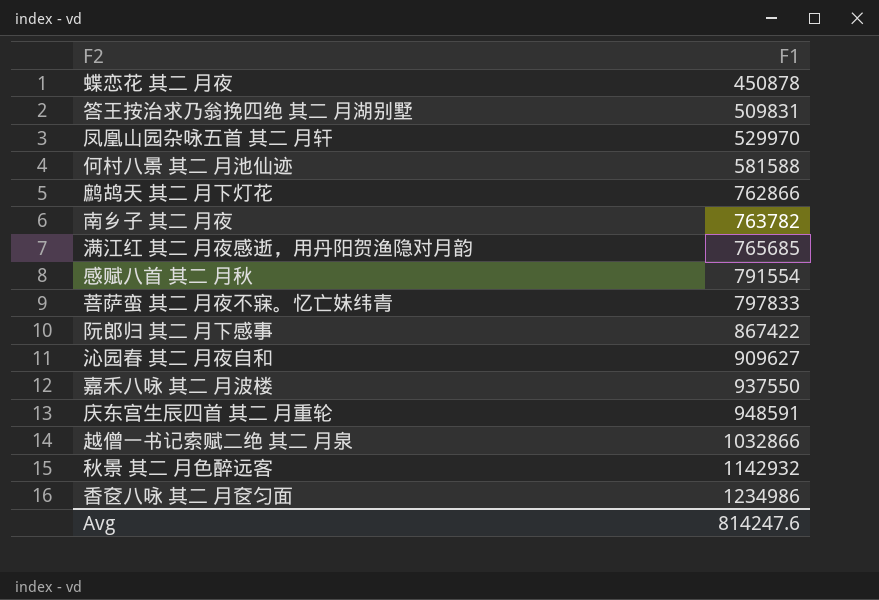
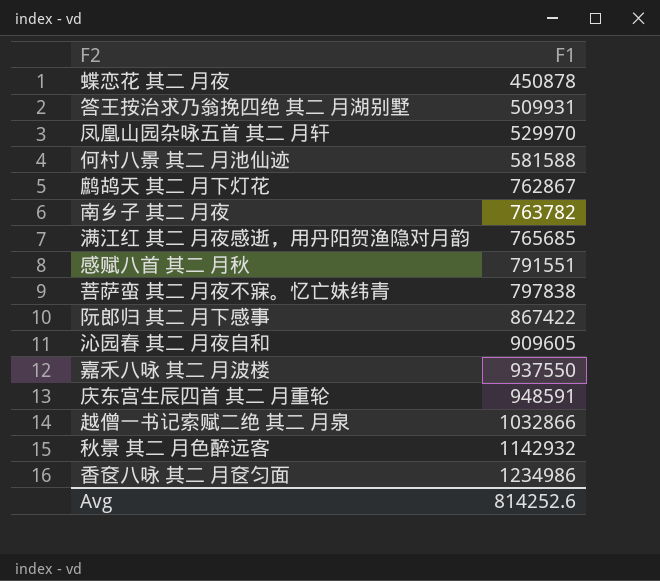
答王按治求乃翁挽四绝 其二 月湖别墅 | F1: 509831 -> 509931
鹧鸪天 其二 月下灯花 | F1: 762866 -> 762867
感赋八首 其二 月秋 | F1: 791554 -> 791551
菩萨蛮 其二 月夜不寐。忆亡妹纬青 | F1: 797833 -> 797838
沁园春 其二 月夜自和 | F1: 909627 -> 909605
Avg | F1: 814247.6 -> 814252.6

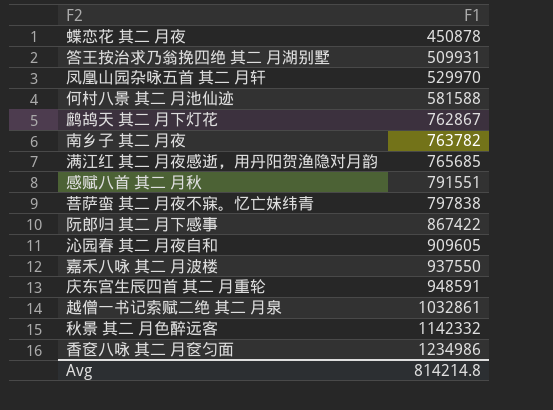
越僧一书记索赋二绝 其二 月泉 | F1: 1032866 -> 1032861
秋景 其二 月色醉远客 | F1: 1142932 -> 1142332
Avg | F1: 814252.6 -> 814214.8

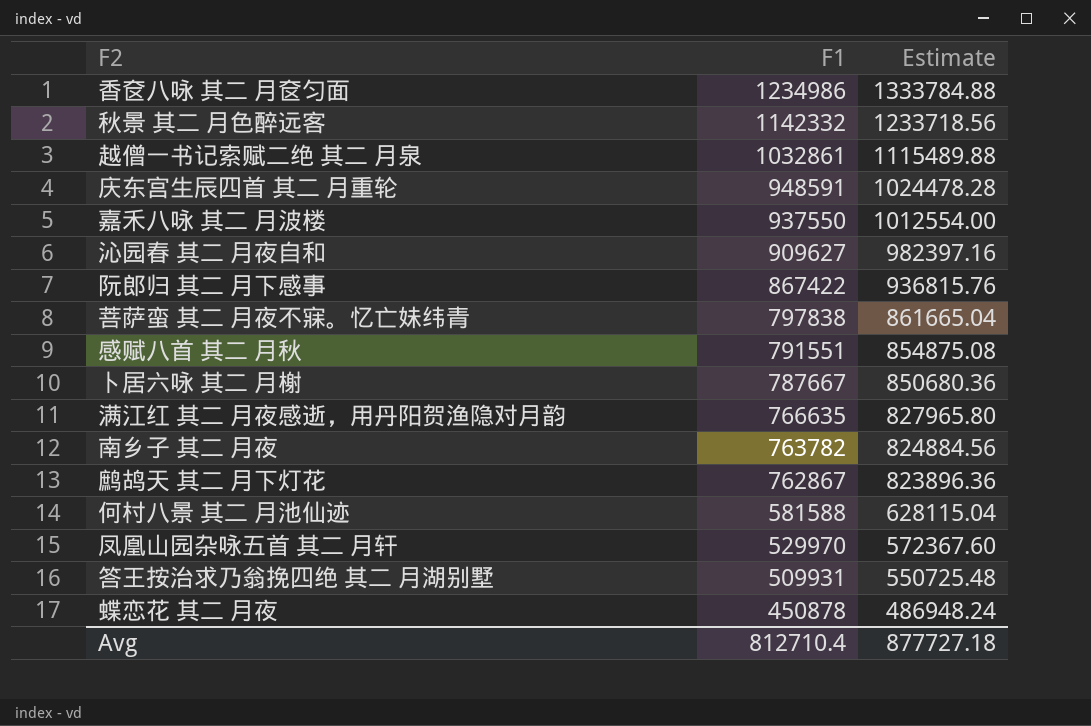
row order: F1 ascending -> F1 descending
column Estimate | formula: none -> [F1] * 1.08
沁园春 其二 月夜自和 | F1: 909605 -> 909627
row 卜居六咏 其二 月榭: none -> 787667 | 850680.36
满江红 其二 月夜感逝，用丹阳贺渔隐对月韵 | F1: 765685 -> 766635
Avg | F1: 814214.8 -> 812710.4

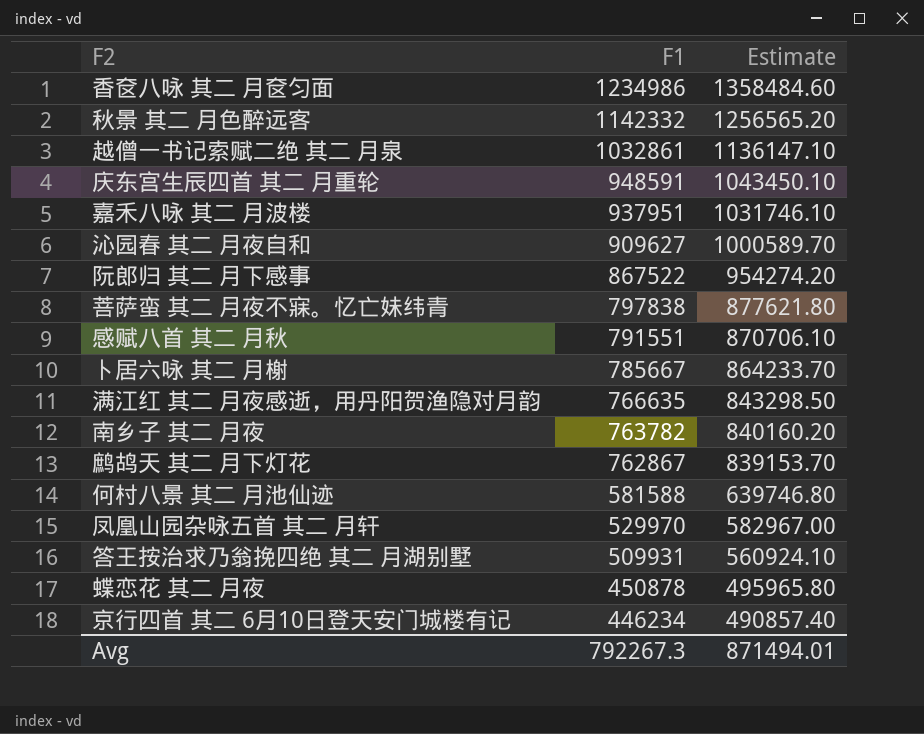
column Estimate | formula: [F1] * 1.08 -> [F1] * 1.1
嘉禾八咏 其二 月波楼 | F1: 937550 -> 937951
阮郎归 其二 月下感事 | F1: 867422 -> 867522
卜居六咏 其二 月榭 | F1: 787667 -> 785667
row 京行四首 其二 6月10日登天安门城楼有记: none -> 446234 | 490857.40
Avg | F1: 812710.4 -> 792267.3
Avg | Estimate: 877727.18 -> 871494.01

